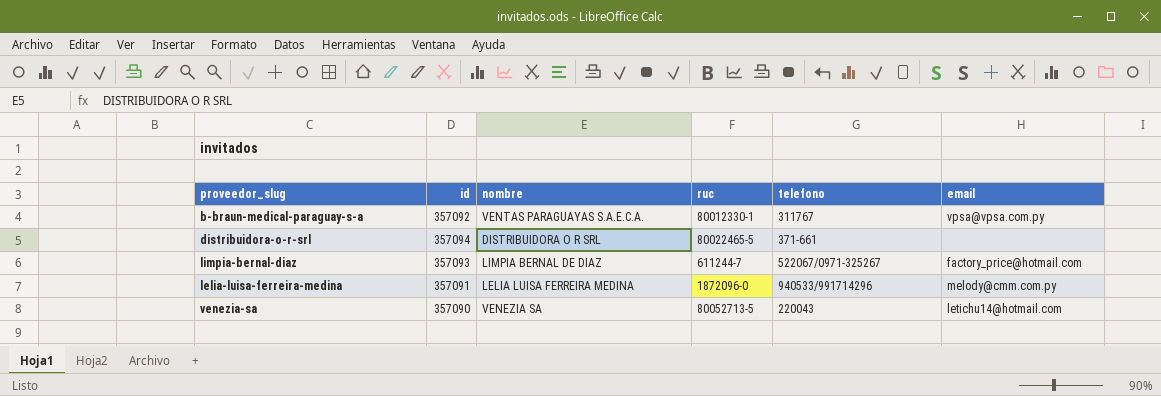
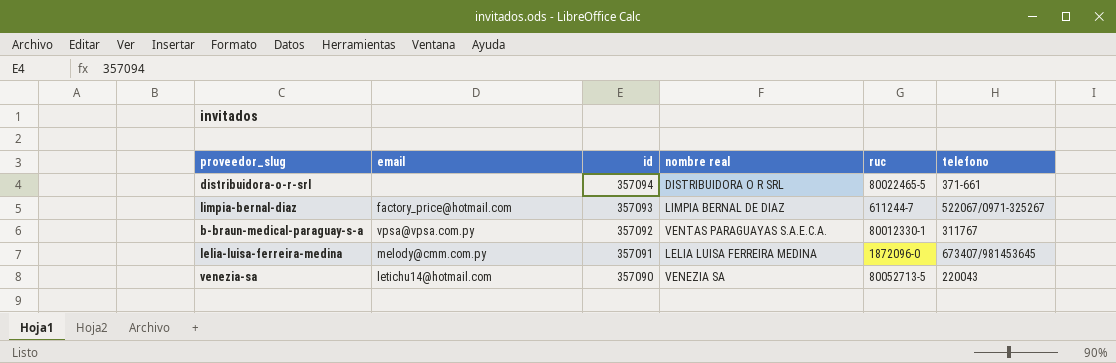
row order: none -> id descending
column email | position: 6 -> 2
column name: nombre -> nombre real
lelia-luisa-ferreira-medina | telefono: 940533/991714296 -> 673407/981453645

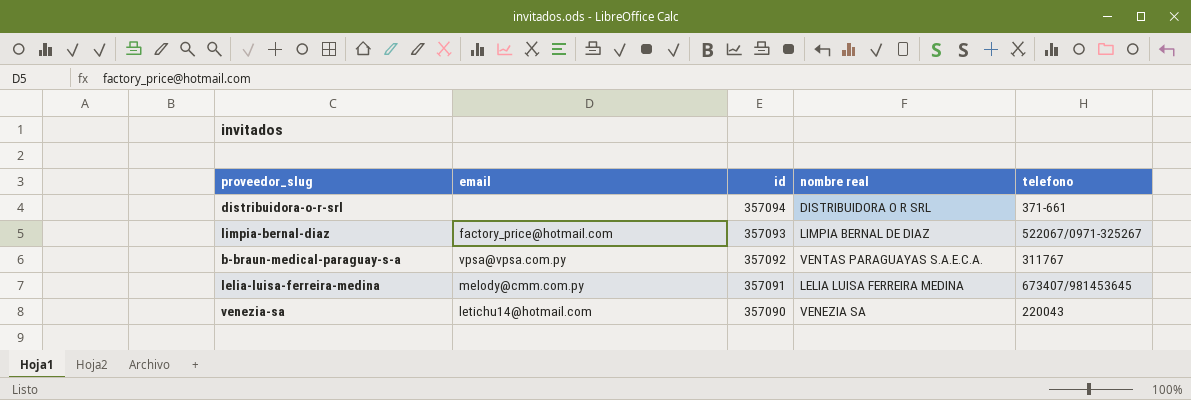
column ruc | position: 5 -> none

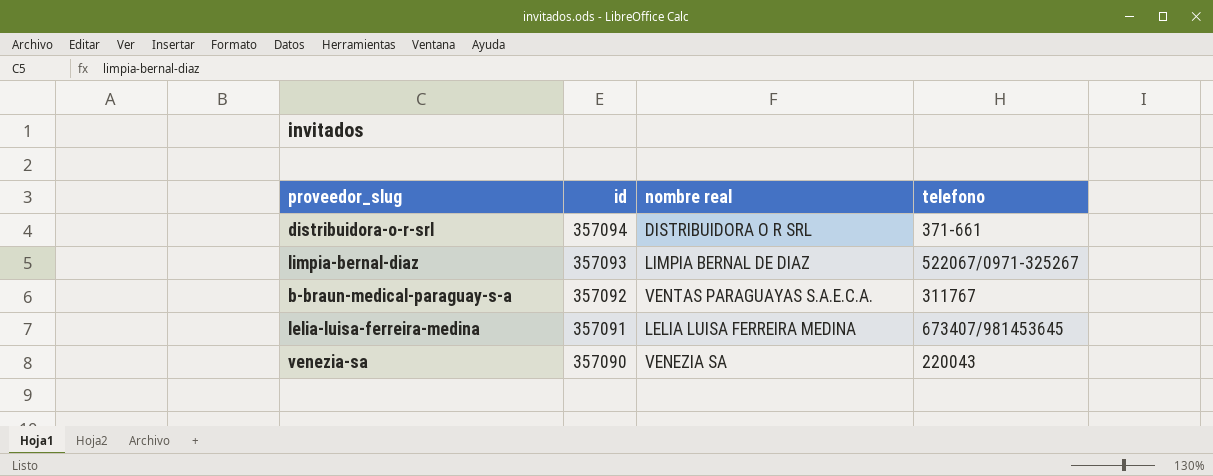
column email | position: 2 -> none

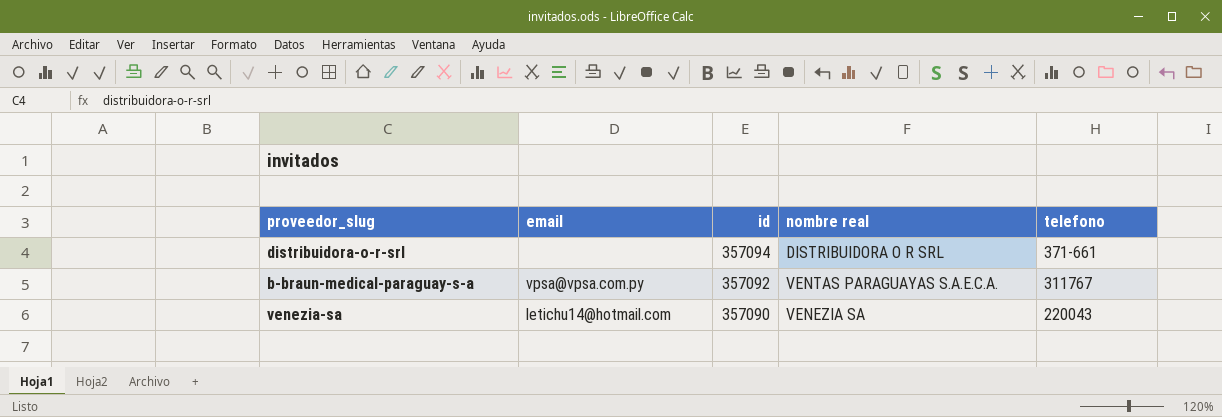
column email | position: none -> 2
row limpia-bernal-diaz: 357093 | LIMPIA BERNAL DE DIAZ | 522067/0971-325267 -> none
row lelia-luisa-ferreira-medina: 357091 | LELIA LUISA FERREIRA MEDINA | 673407/981453645 -> none

